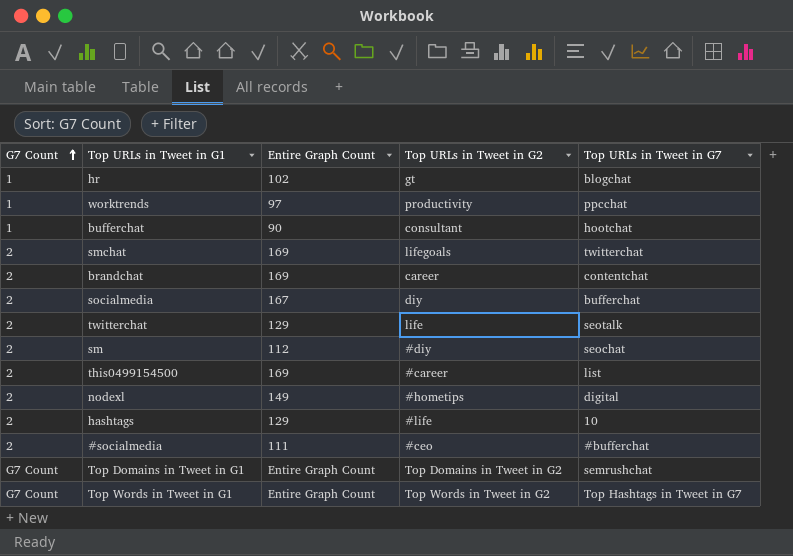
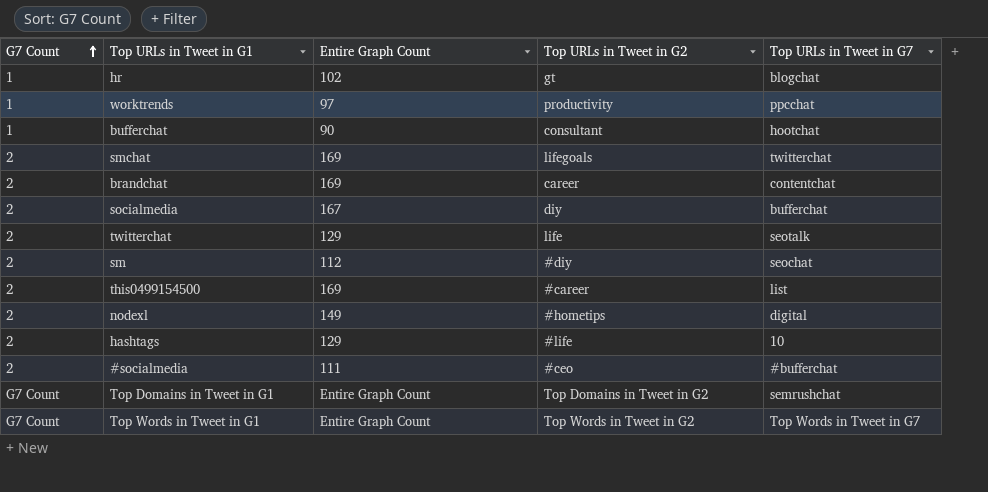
Top Words in Tweet in G1 | Top URLs in Tweet in G7: Top Hashtags in Tweet in G7 -> Top Words in Tweet in G7

